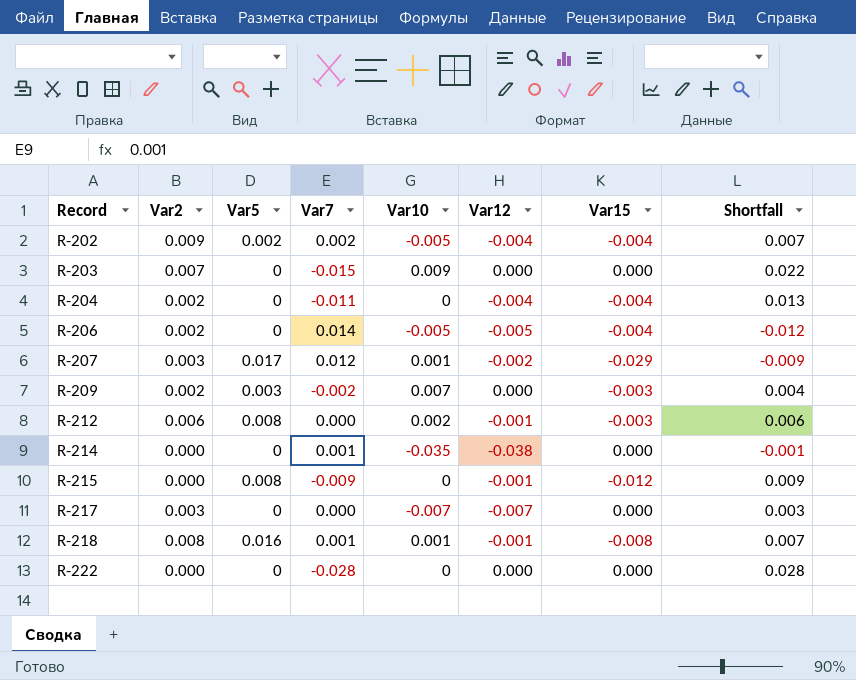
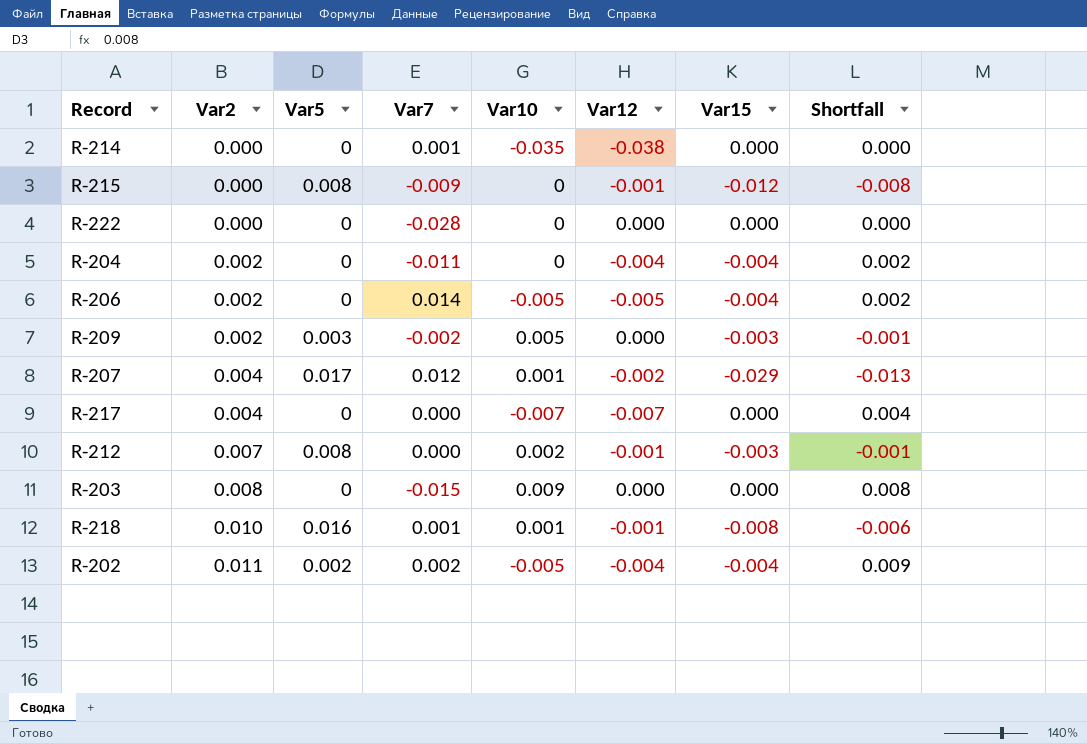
row order: Record ascending -> Var2 ascending
column Shortfall | formula: [Var2] - [Var7] -> [Var2] - [Var5]
R-209 | Var10: 0.007 -> 0.005
R-207 | Var2: 0.003 -> 0.004
R-217 | Var2: 0.003 -> 0.004
R-212 | Var2: 0.006 -> 0.007
R-203 | Var2: 0.007 -> 0.008
R-218 | Var2: 0.008 -> 0.010
R-202 | Var2: 0.009 -> 0.011

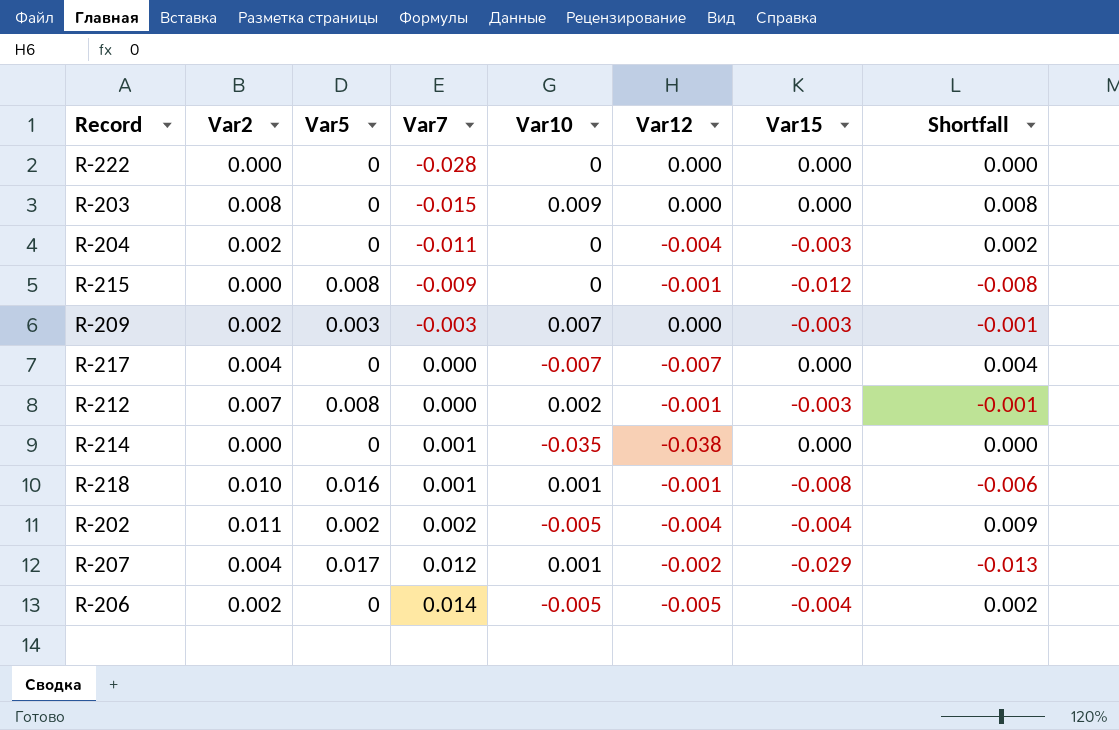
row order: Var2 ascending -> Var7 ascending
R-204 | Var15: -0.004 -> -0.003
R-209 | Var7: -0.002 -> -0.003
R-209 | Var10: 0.005 -> 0.007

